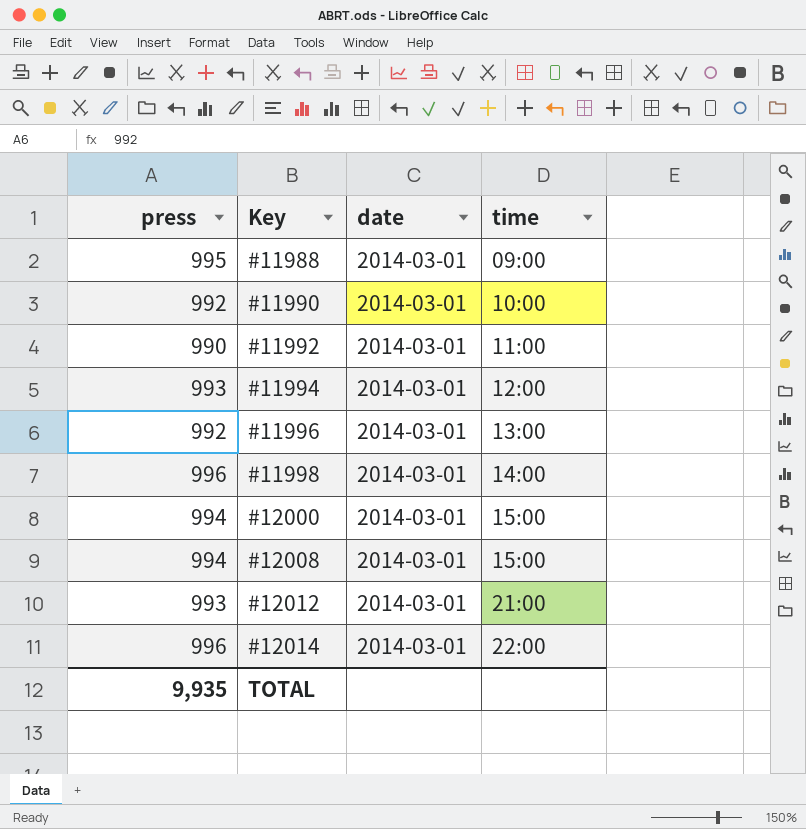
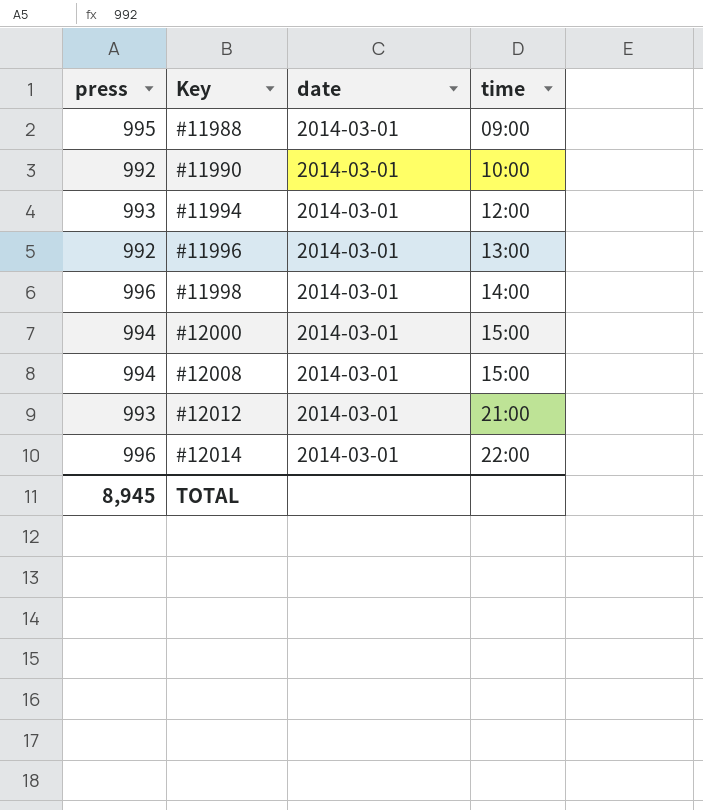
row #11992: 990 | 2014-03-01 | 11:00 -> none
TOTAL | press: 9,935 -> 8,945

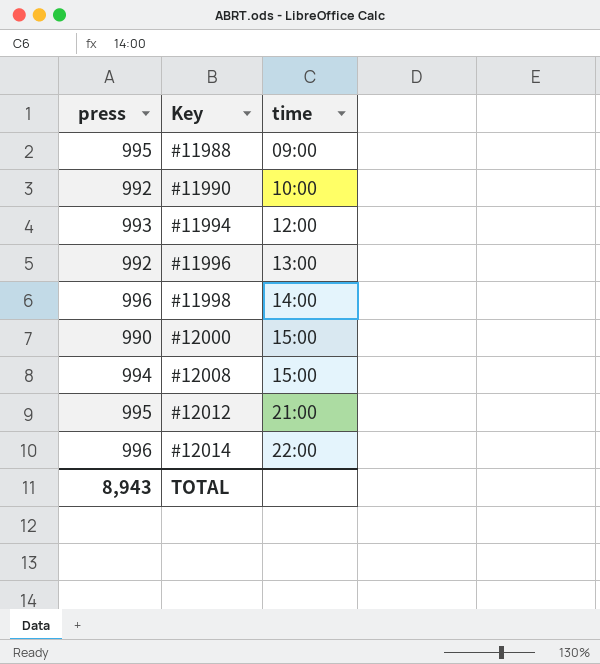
column date | position: 3 -> none
#12000 | press: 994 -> 990
#12012 | press: 993 -> 995
TOTAL | press: 8,945 -> 8,943

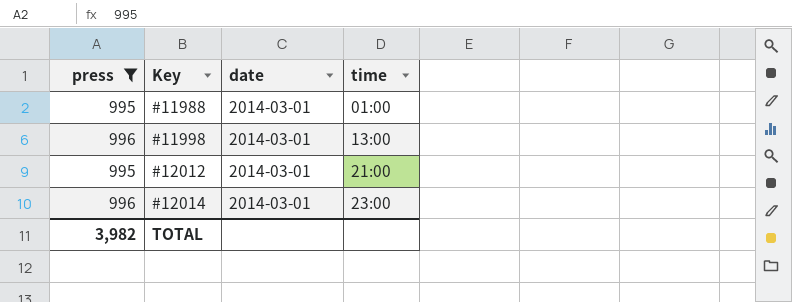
filter: none -> press >= 995
column date | position: none -> 3
#11988 | time: 09:00 -> 01:00
#11998 | time: 14:00 -> 13:00
#12014 | time: 22:00 -> 23:00
TOTAL | press: 8,943 -> 3,982

